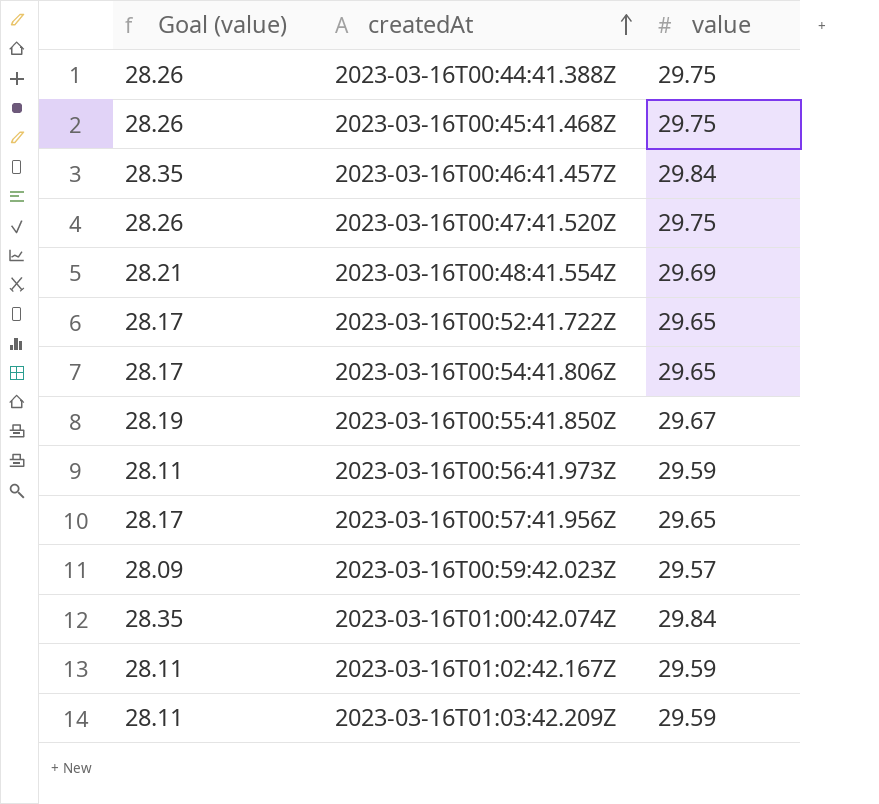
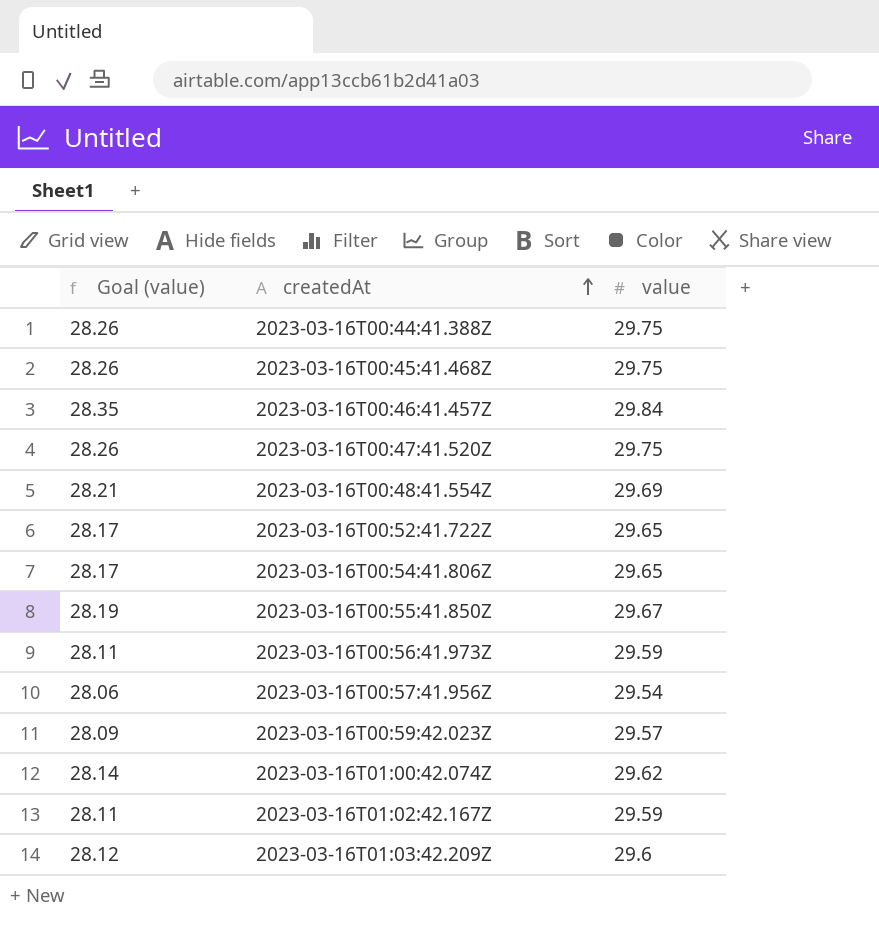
2023-03-16T00:57:41.956Z | Goal (value): 28.17 -> 28.06
2023-03-16T00:57:41.956Z | value: 29.65 -> 29.54
2023-03-16T01:00:42.074Z | Goal (value): 28.35 -> 28.14
2023-03-16T01:00:42.074Z | value: 29.84 -> 29.62
2023-03-16T01:03:42.209Z | Goal (value): 28.11 -> 28.12
2023-03-16T01:03:42.209Z | value: 29.59 -> 29.6

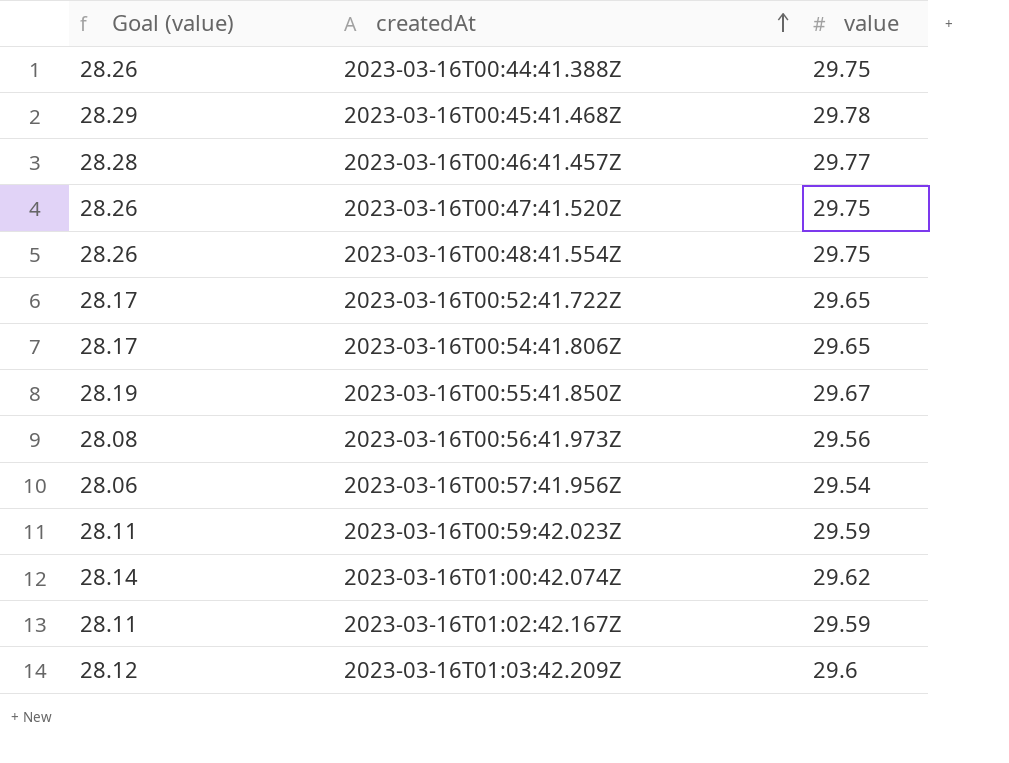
2023-03-16T00:45:41.468Z | Goal (value): 28.26 -> 28.29
2023-03-16T00:45:41.468Z | value: 29.75 -> 29.78
2023-03-16T00:46:41.457Z | Goal (value): 28.35 -> 28.28
2023-03-16T00:46:41.457Z | value: 29.84 -> 29.77
2023-03-16T00:48:41.554Z | Goal (value): 28.21 -> 28.26
2023-03-16T00:48:41.554Z | value: 29.69 -> 29.75
2023-03-16T00:56:41.973Z | Goal (value): 28.11 -> 28.08
2023-03-16T00:56:41.973Z | value: 29.59 -> 29.56
2023-03-16T00:59:42.023Z | Goal (value): 28.09 -> 28.11
2023-03-16T00:59:42.023Z | value: 29.57 -> 29.59

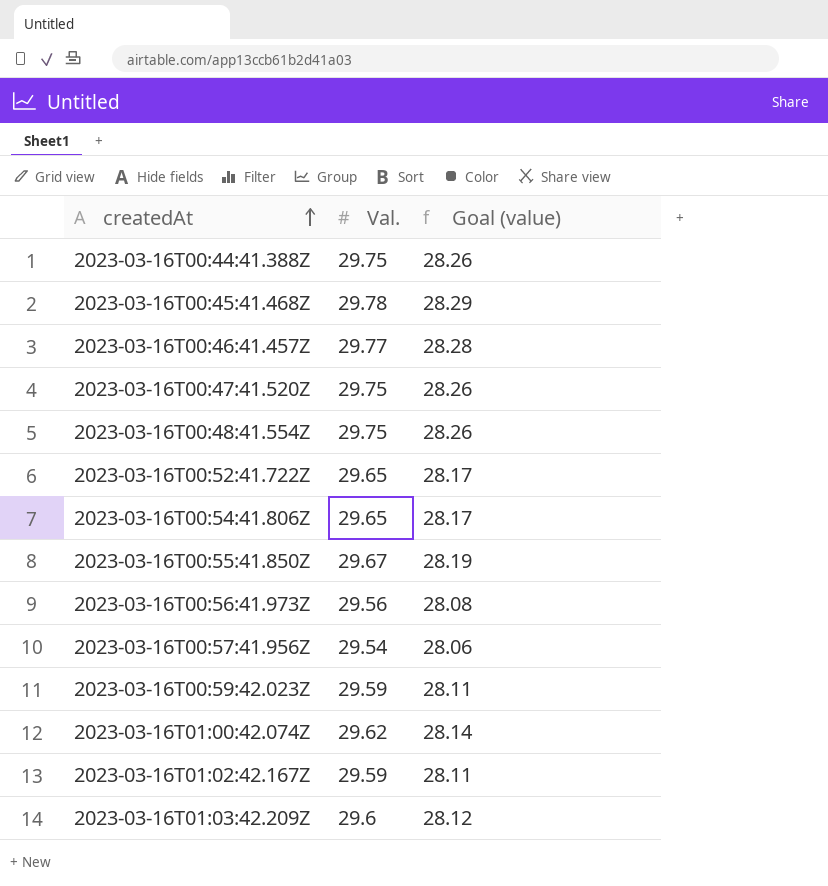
column name: value -> Val.
column Goal (value) | position: 1 -> 3

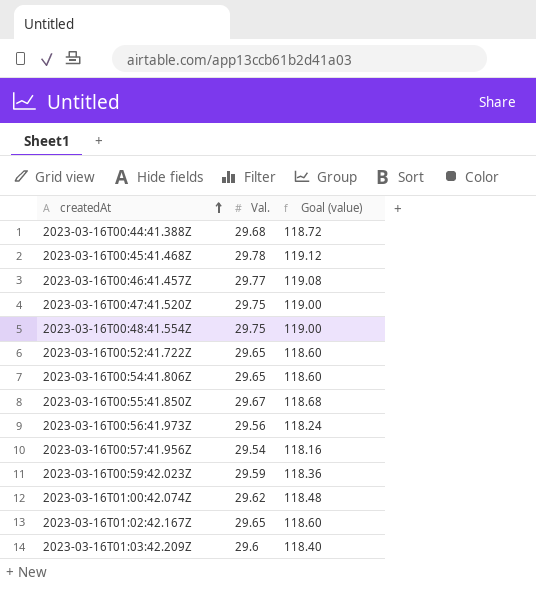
column Goal (value) | formula: [Val.] * 0.95 -> [Val.] * 4
2023-03-16T00:44:41.388Z | Val.: 29.75 -> 29.68
2023-03-16T01:02:42.167Z | Val.: 29.59 -> 29.65

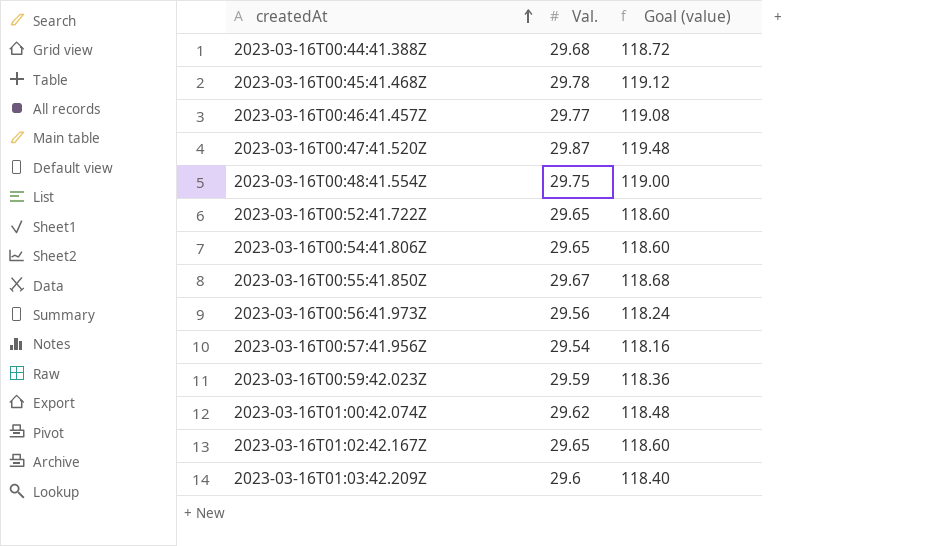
2023-03-16T00:47:41.520Z | Val.: 29.75 -> 29.87
2023-03-16T00:47:41.520Z | Goal (value): 119.00 -> 119.48

